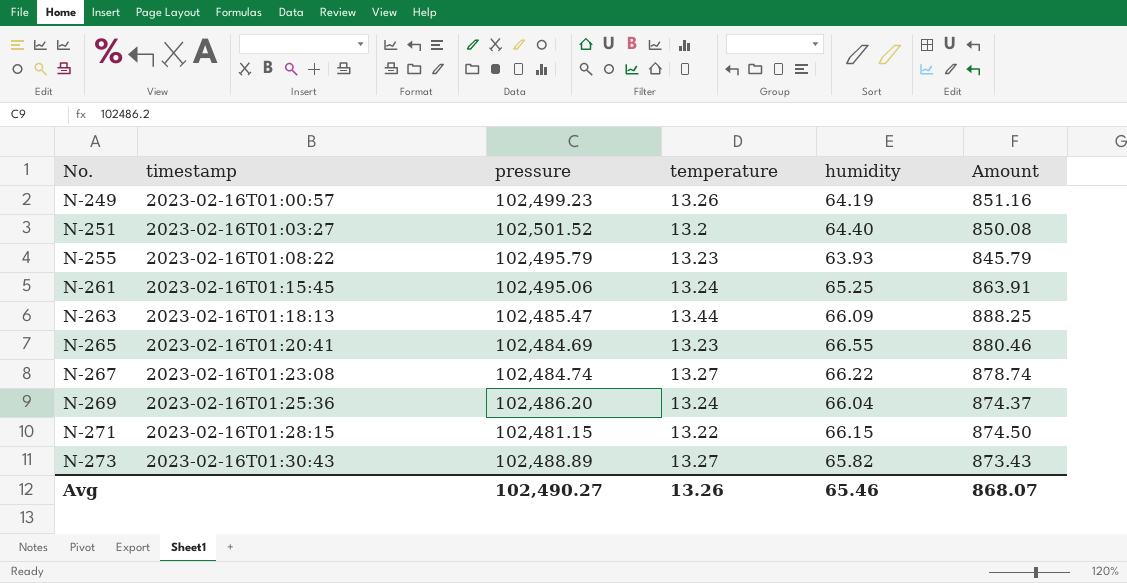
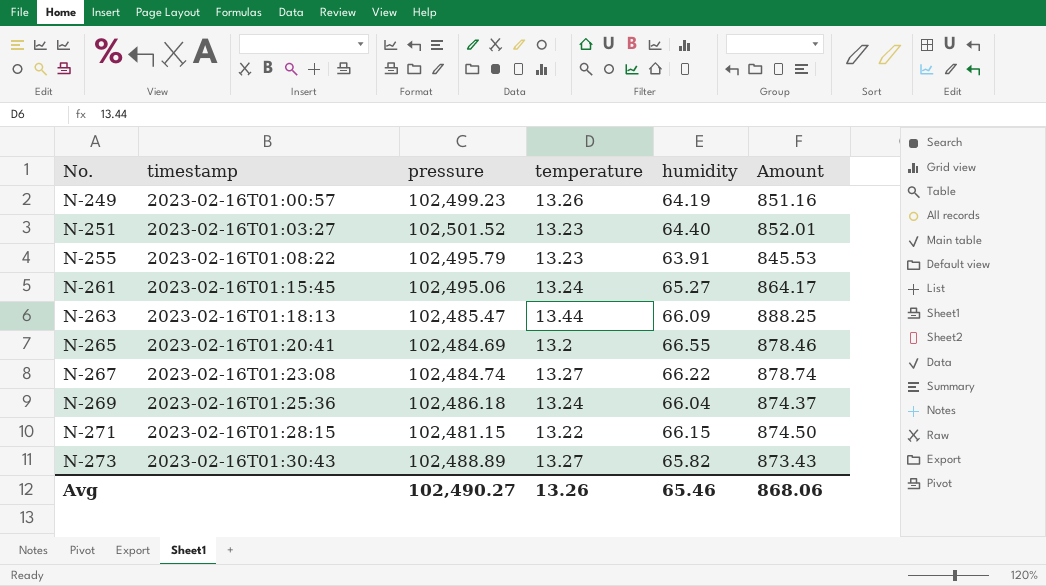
N-251 | temperature: 13.2 -> 13.23
N-251 | Amount: 850.08 -> 852.01
N-255 | humidity: 63.93 -> 63.91
N-255 | Amount: 845.79 -> 845.53
N-261 | humidity: 65.25 -> 65.27
N-261 | Amount: 863.91 -> 864.17
N-265 | temperature: 13.23 -> 13.2
N-265 | Amount: 880.46 -> 878.46
N-269 | pressure: 102,486.20 -> 102,486.18
Avg | Amount: 868.07 -> 868.06

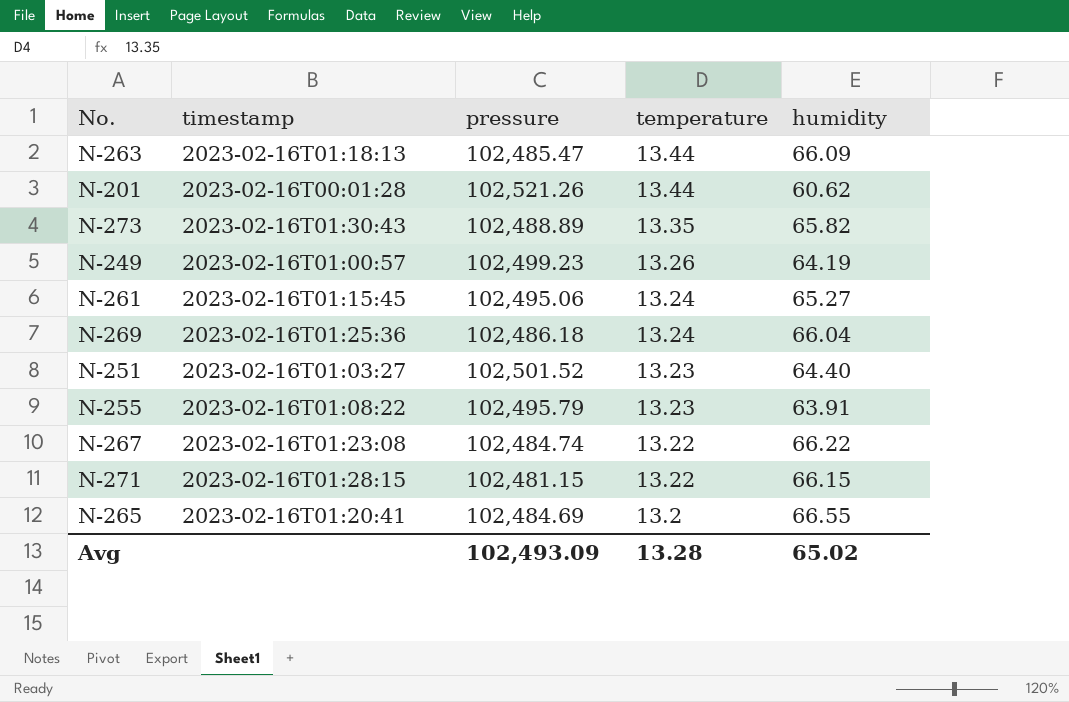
row order: No. ascending -> temperature descending
column Amount | formula: [temperature] * [humidity] -> none
row N-201: none -> 2023-02-16T00:01:28 | 102,521.26 | 13.44 | 60.62
N-273 | temperature: 13.27 -> 13.35
N-267 | temperature: 13.27 -> 13.22
Avg | pressure: 102,490.27 -> 102,493.09
Avg | temperature: 13.26 -> 13.28
Avg | humidity: 65.46 -> 65.02

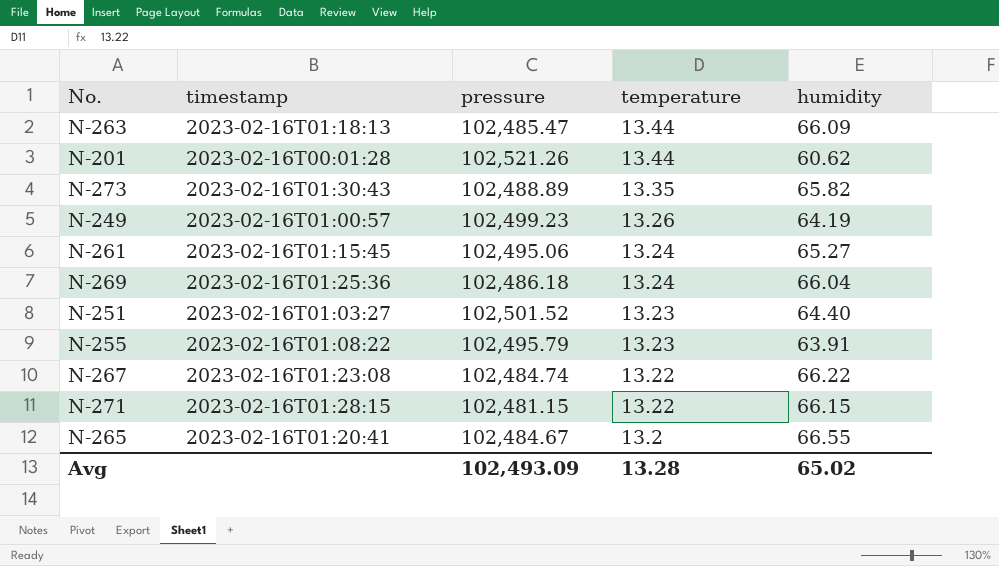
N-265 | pressure: 102,484.69 -> 102,484.67

